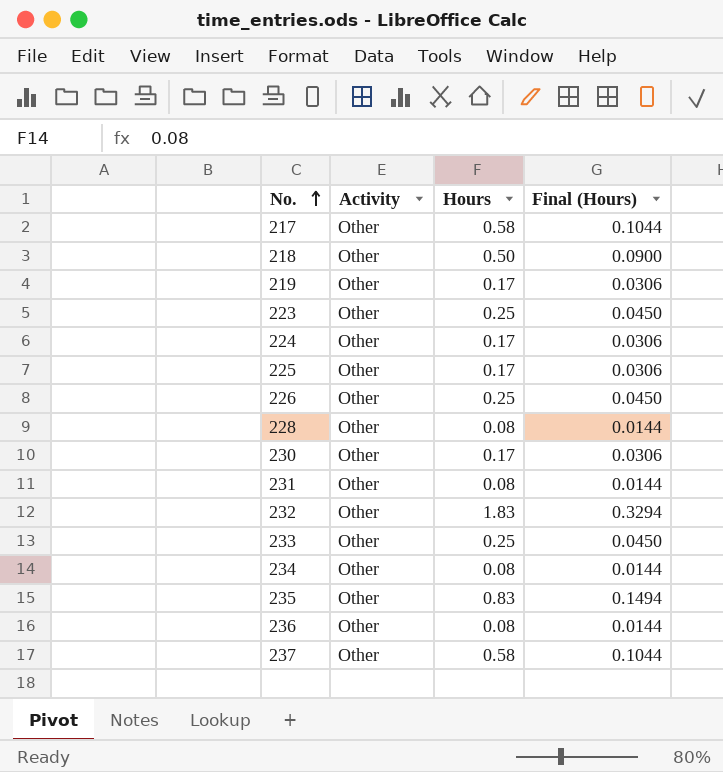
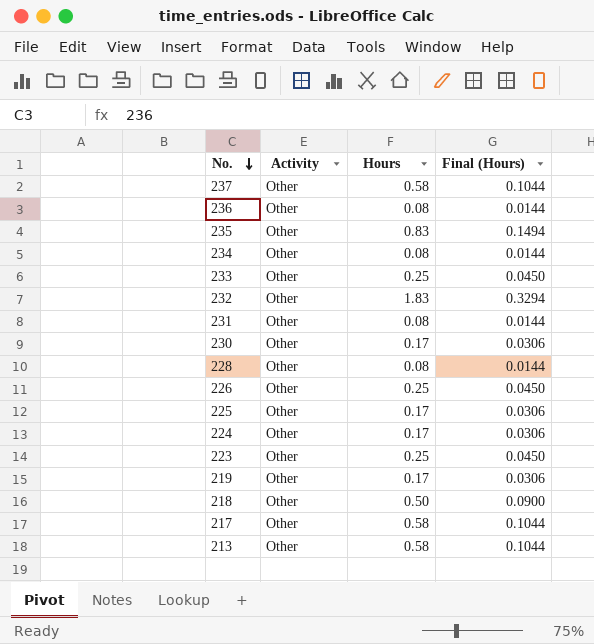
row order: No. ascending -> No. descending
row 213: none -> Other | 0.58 | 0.1044

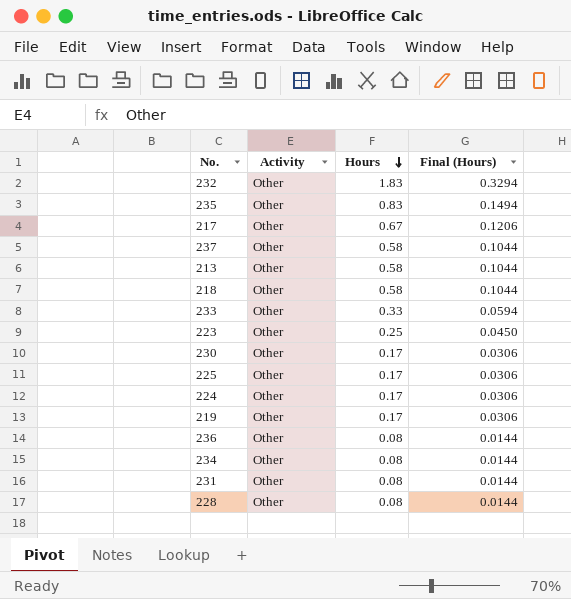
row order: No. descending -> Hours descending
row 226: Other | 0.25 | 0.0450 -> none
217 | Hours: 0.58 -> 0.67
217 | Final (Hours): 0.1044 -> 0.1206
218 | Hours: 0.50 -> 0.58
218 | Final (Hours): 0.0900 -> 0.1044
233 | Hours: 0.25 -> 0.33
233 | Final (Hours): 0.0450 -> 0.0594

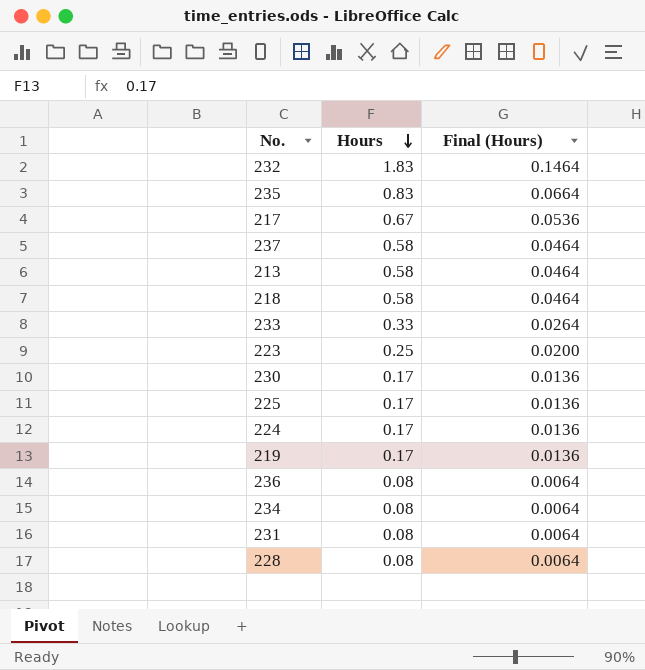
column Activity | position: 2 -> none
column Final (Hours) | formula: [Hours] * 0.18 -> [Hours] * 0.08

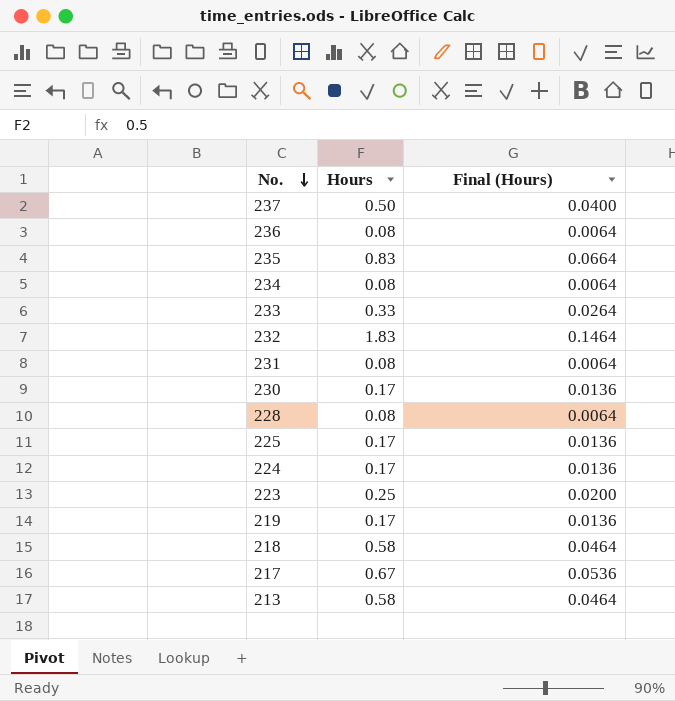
row order: Hours descending -> No. descending
237 | Hours: 0.58 -> 0.50
237 | Final (Hours): 0.0464 -> 0.0400

